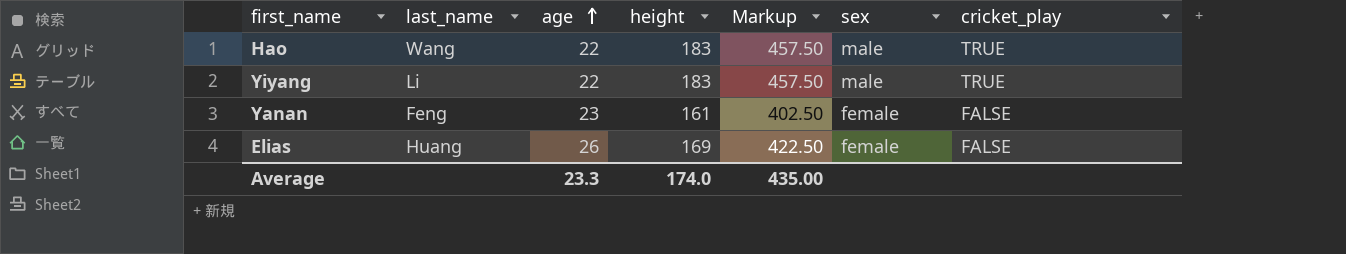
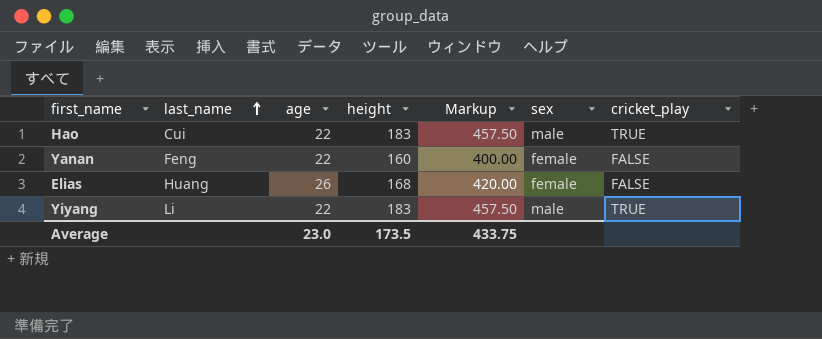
row order: age ascending -> last_name ascending
Hao | last_name: Wang -> Cui
Yanan | age: 23 -> 22
Yanan | height: 161 -> 160
Yanan | Markup: 402.50 -> 400.00
Elias | height: 169 -> 168
Elias | Markup: 422.50 -> 420.00
Average | age: 23.3 -> 23.0
Average | height: 174.0 -> 173.5
Average | Markup: 435.00 -> 433.75

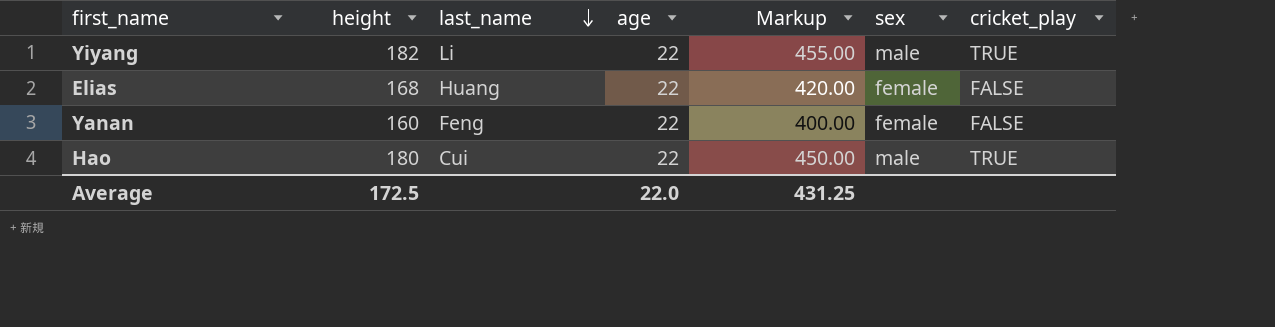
row order: last_name ascending -> last_name descending
column height | position: 4 -> 2
Yiyang | height: 183 -> 182
Yiyang | Markup: 457.50 -> 455.00
Elias | age: 26 -> 22
Hao | height: 183 -> 180
Hao | Markup: 457.50 -> 450.00
Average | height: 173.5 -> 172.5
Average | age: 23.0 -> 22.0
Average | Markup: 433.75 -> 431.25

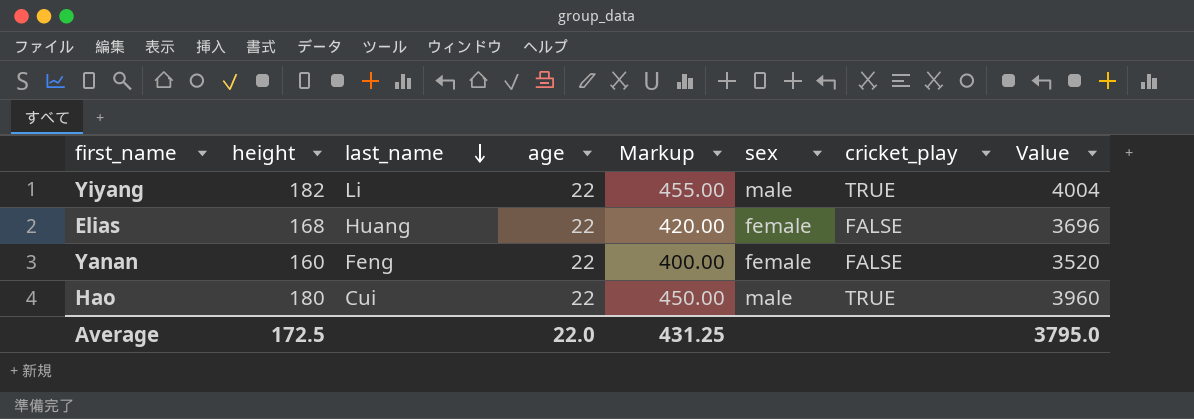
column Value | formula: none -> [height] * [age]

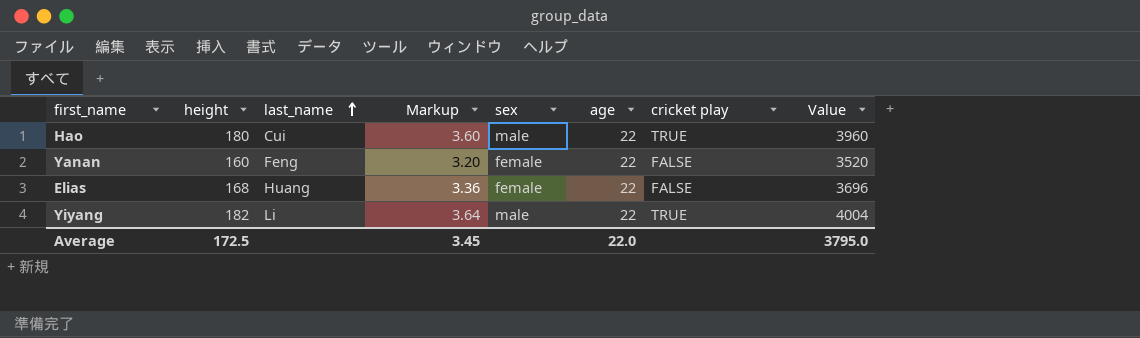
row order: last_name descending -> last_name ascending
column Markup | formula: [height] * 2.5 -> [height] * 0.02
column age | position: 4 -> 6
column name: cricket_play -> cricket play
Average | Markup: 431.25 -> 3.45

